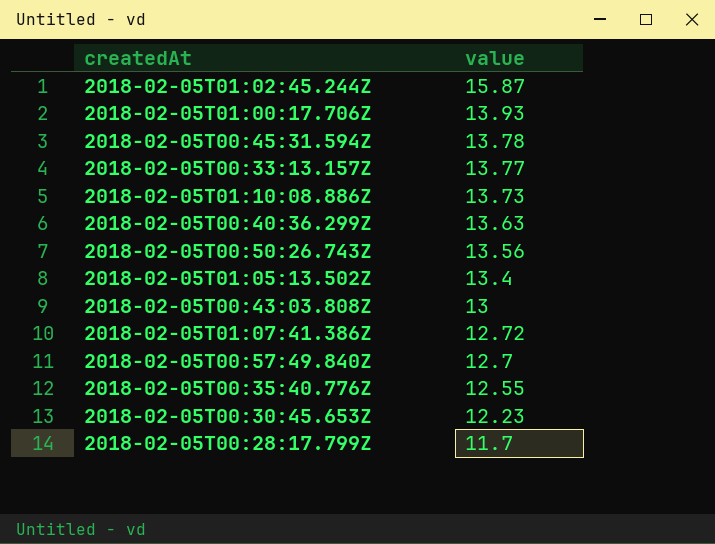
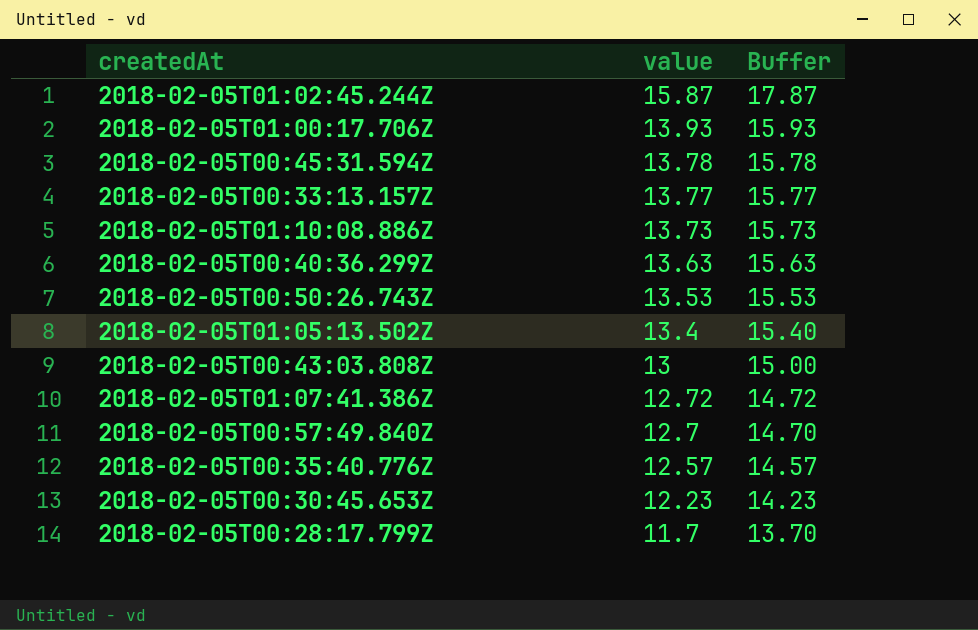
column Buffer | formula: none -> [value] + 2
2018-02-05T00:50:26.743Z | value: 13.56 -> 13.53
2018-02-05T00:35:40.776Z | value: 12.55 -> 12.57

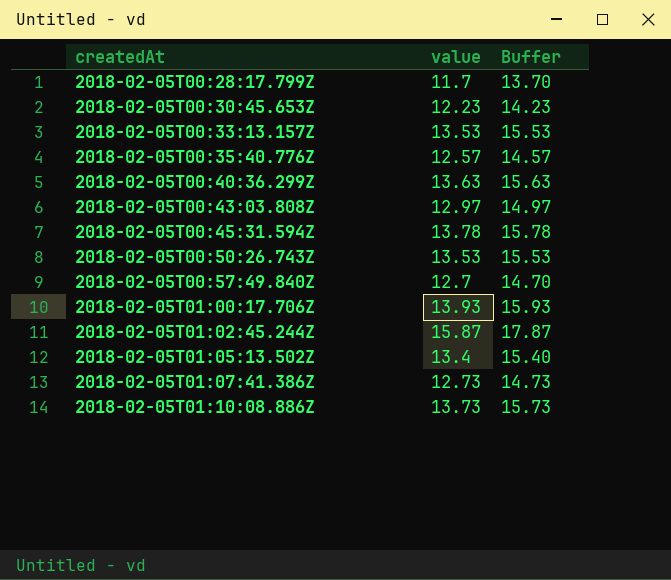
row order: value descending -> createdAt ascending
2018-02-05T00:33:13.157Z | value: 13.77 -> 13.53
2018-02-05T00:33:13.157Z | Buffer: 15.77 -> 15.53
2018-02-05T00:43:03.808Z | value: 13 -> 12.97
2018-02-05T00:43:03.808Z | Buffer: 15.00 -> 14.97
2018-02-05T01:07:41.386Z | value: 12.72 -> 12.73
2018-02-05T01:07:41.386Z | Buffer: 14.72 -> 14.73

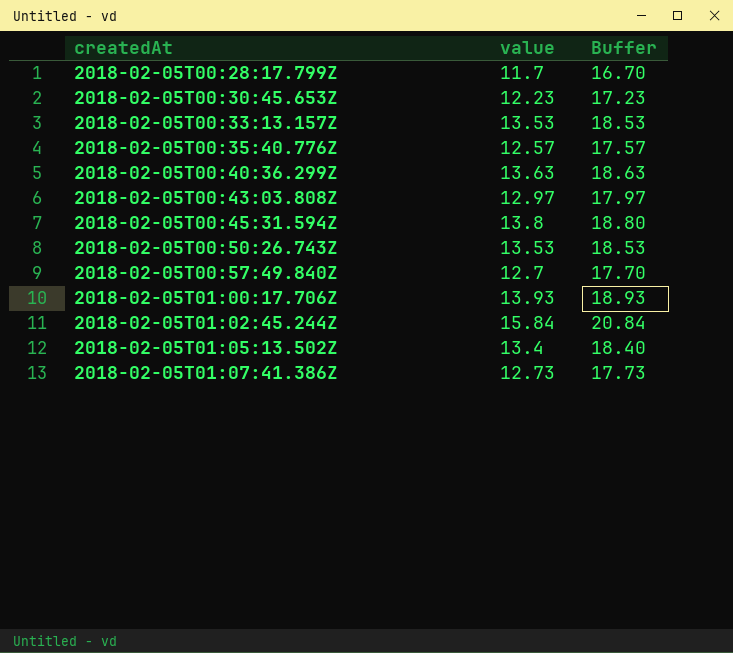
column Buffer | formula: [value] + 2 -> [value] + 5
row 2018-02-05T01:10:08.886Z: 13.73 | 15.73 -> none
2018-02-05T00:45:31.594Z | value: 13.78 -> 13.8
2018-02-05T01:02:45.244Z | value: 15.87 -> 15.84

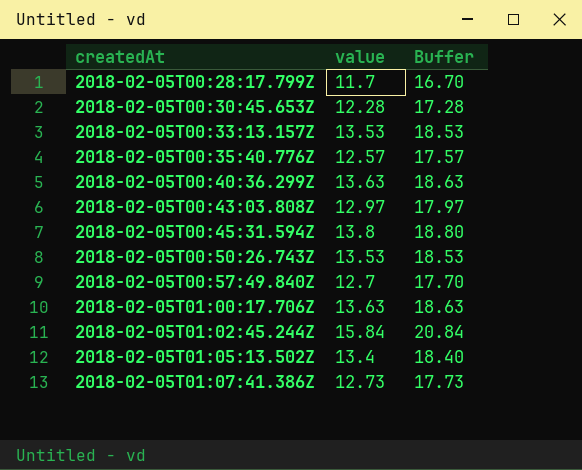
2018-02-05T00:30:45.653Z | value: 12.23 -> 12.28
2018-02-05T00:30:45.653Z | Buffer: 17.23 -> 17.28
2018-02-05T01:00:17.706Z | value: 13.93 -> 13.63
2018-02-05T01:00:17.706Z | Buffer: 18.93 -> 18.63

